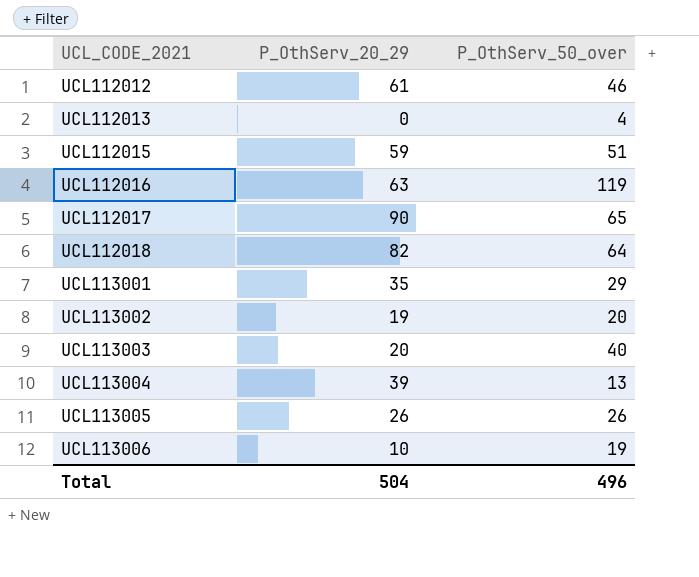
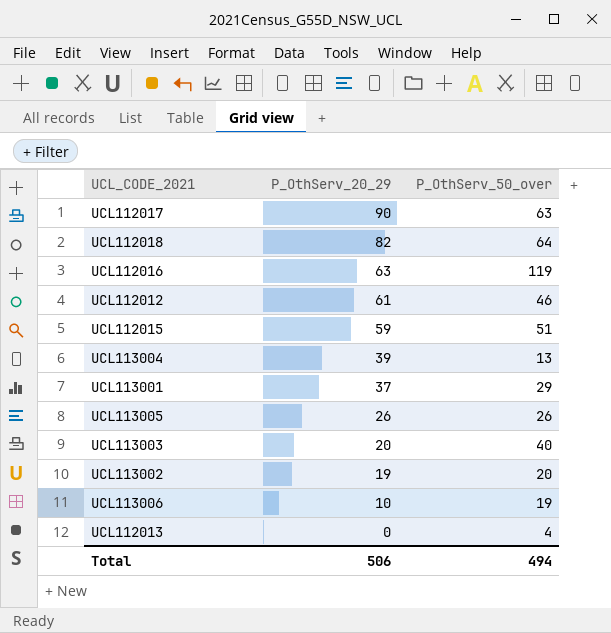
row order: UCL_CODE_2021 ascending -> P_OthServ_20_29 descending
UCL112017 | P_OthServ_50_over: 65 -> 63
UCL113001 | P_OthServ_20_29: 35 -> 37
Total | P_OthServ_20_29: 504 -> 506
Total | P_OthServ_50_over: 496 -> 494

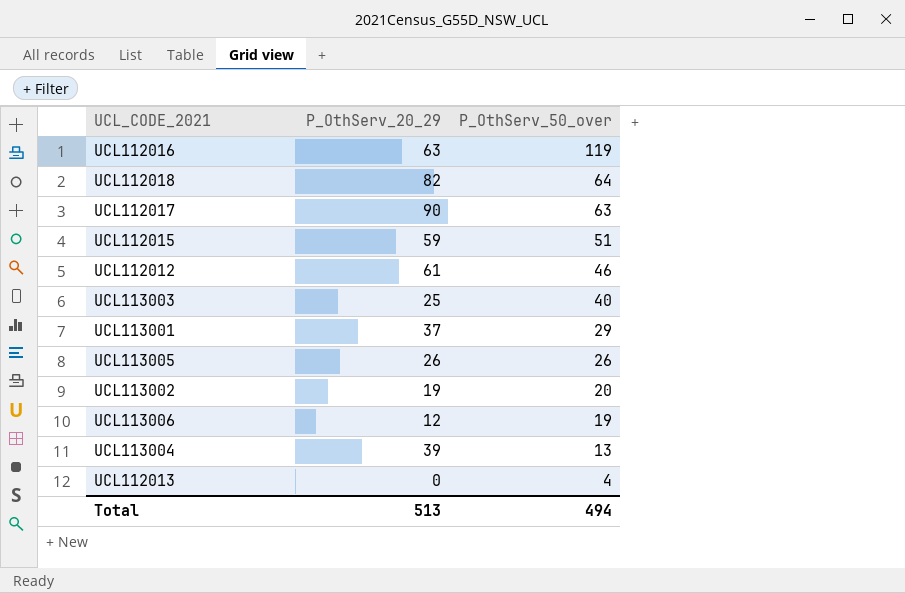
row order: P_OthServ_20_29 descending -> P_OthServ_50_over descending
UCL113003 | P_OthServ_20_29: 20 -> 25
UCL113006 | P_OthServ_20_29: 10 -> 12
Total | P_OthServ_20_29: 506 -> 513

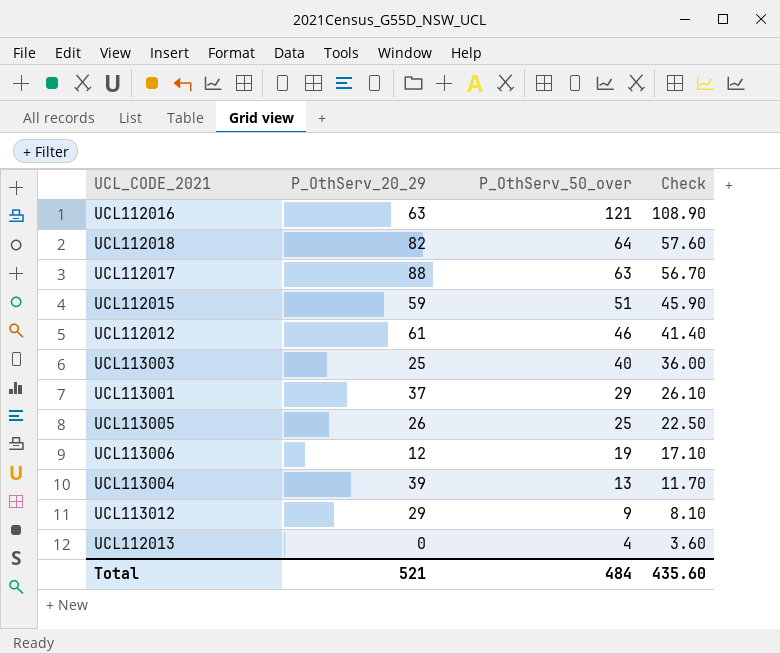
column Check | formula: none -> [P_OthServ_50_over] * 0.9
row UCL113002: 19 | 20 -> none
UCL112016 | P_OthServ_50_over: 119 -> 121
UCL112017 | P_OthServ_20_29: 90 -> 88
UCL113005 | P_OthServ_50_over: 26 -> 25
row UCL113012: none -> 29 | 9 | 8.10
Total | P_OthServ_20_29: 513 -> 521
Total | P_OthServ_50_over: 494 -> 484

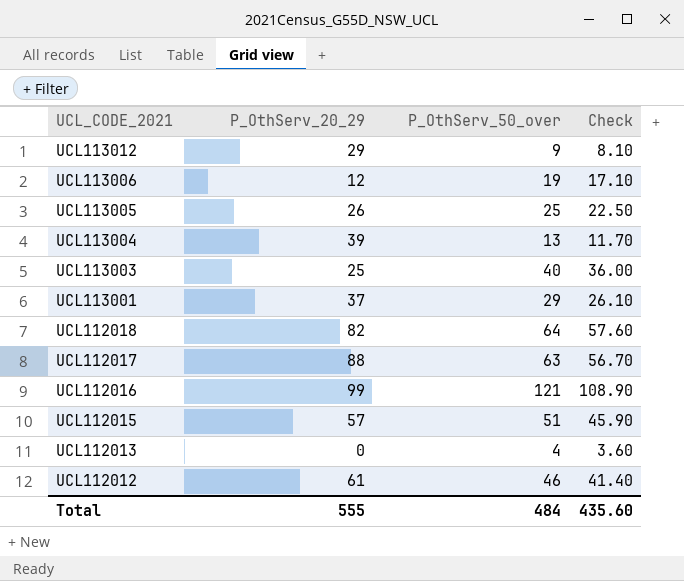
row order: P_OthServ_50_over descending -> UCL_CODE_2021 descending
UCL112016 | P_OthServ_20_29: 63 -> 99
UCL112015 | P_OthServ_20_29: 59 -> 57
Total | P_OthServ_20_29: 521 -> 555

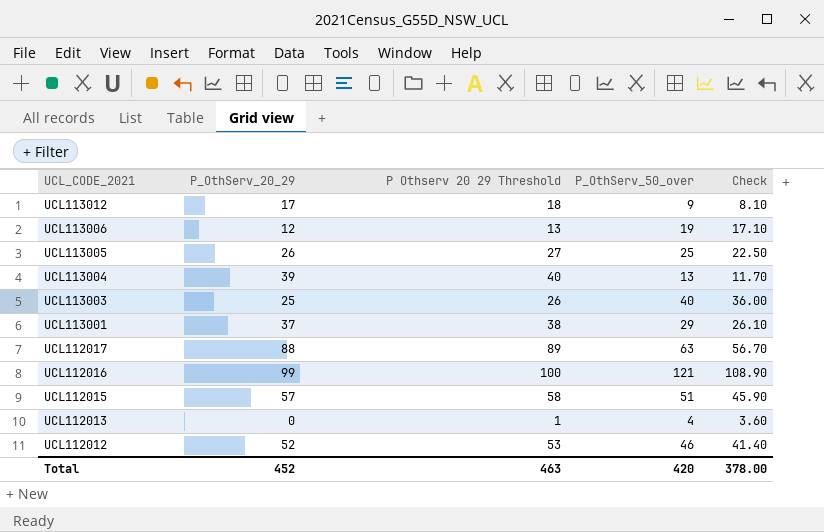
column P Othserv 20 29 Threshold | formula: none -> [P_OthServ_20_29] + 1
row UCL112018: 82 | 64 | 57.60 -> none
UCL113012 | P_OthServ_20_29: 29 -> 17
UCL112012 | P_OthServ_20_29: 61 -> 52
Total | P_OthServ_20_29: 555 -> 452
Total | P_OthServ_50_over: 484 -> 420
Total | Check: 435.60 -> 378.00

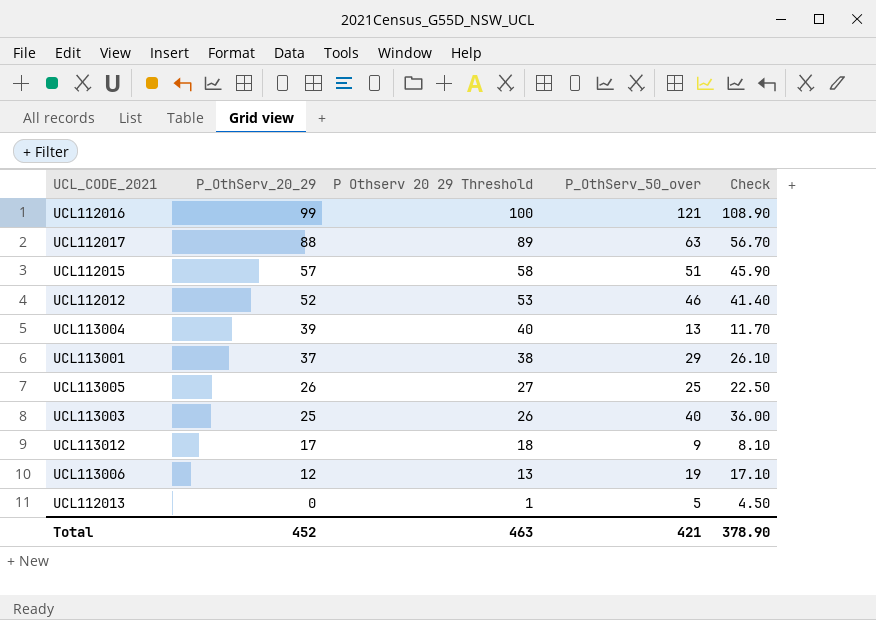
row order: UCL_CODE_2021 descending -> P_OthServ_20_29 descending
UCL112013 | P_OthServ_50_over: 4 -> 5
UCL112013 | Check: 3.60 -> 4.50
Total | P_OthServ_50_over: 420 -> 421
Total | Check: 378.00 -> 378.90

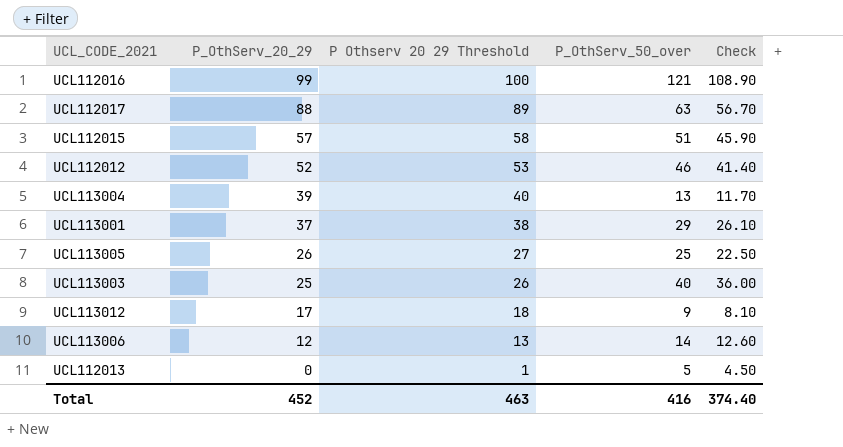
UCL113006 | P_OthServ_50_over: 19 -> 14
UCL113006 | Check: 17.10 -> 12.60
Total | P_OthServ_50_over: 421 -> 416
Total | Check: 378.90 -> 374.40

